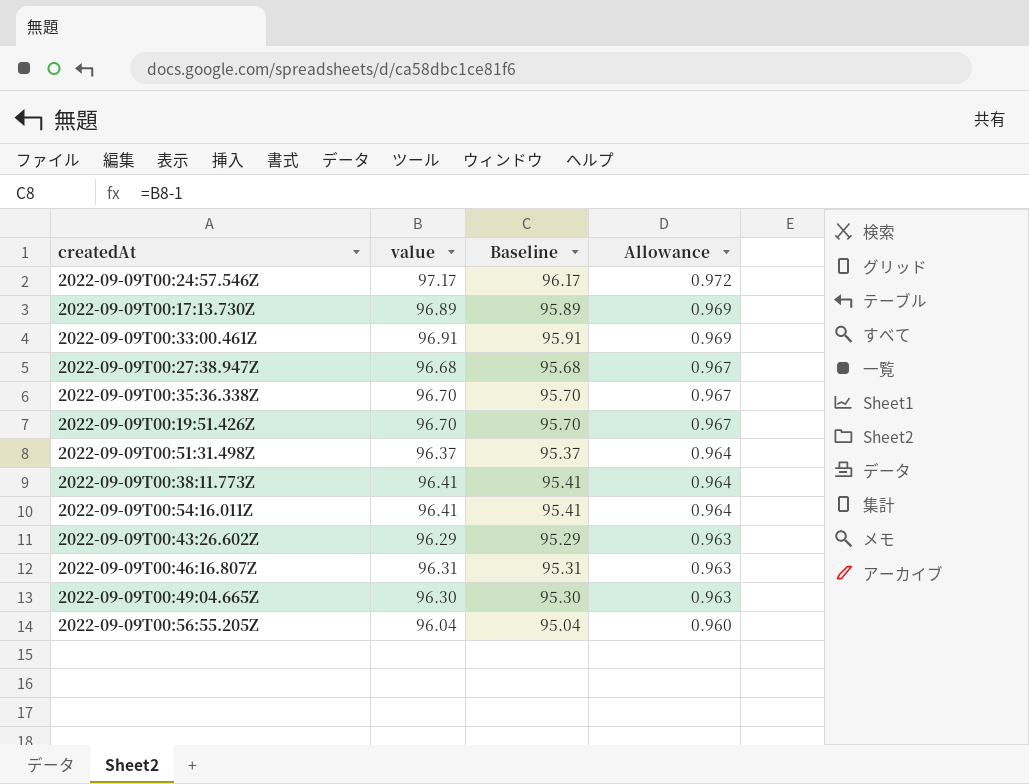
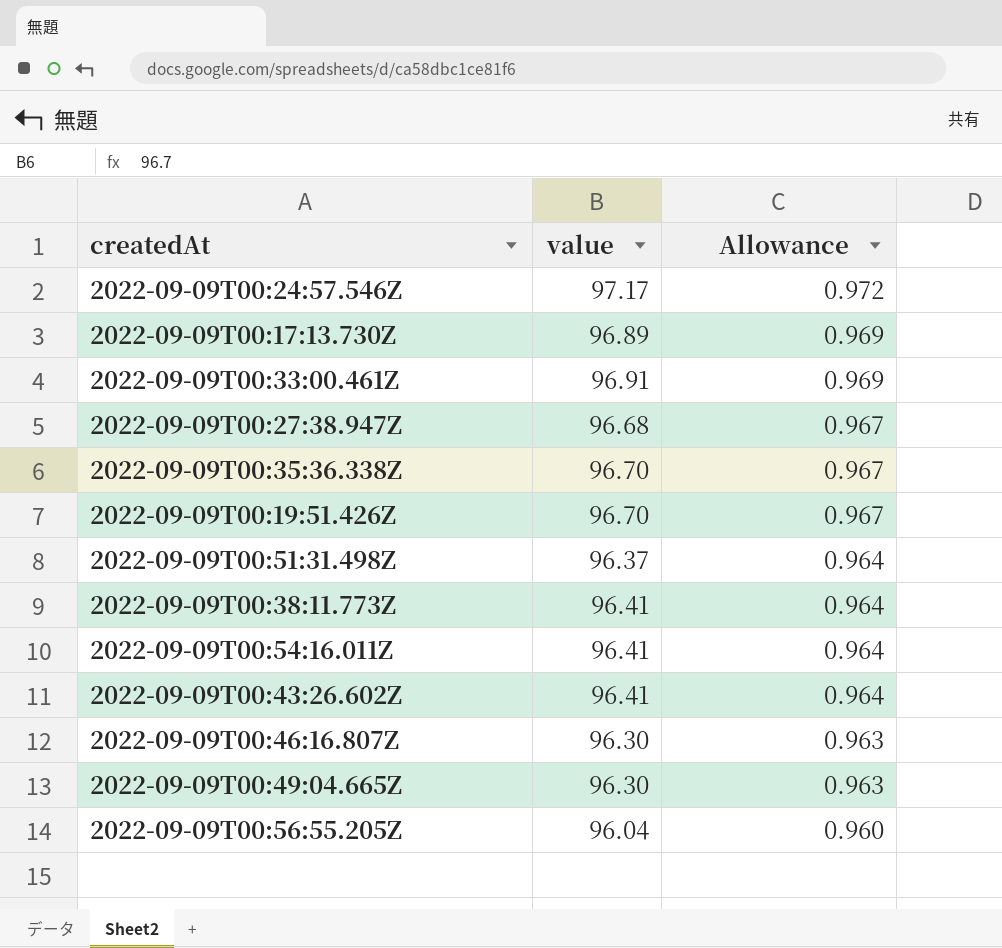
column Baseline | formula: [value] - 1 -> none
2022-09-09T00:43:26.602Z | value: 96.29 -> 96.41
2022-09-09T00:43:26.602Z | Allowance: 0.963 -> 0.964
2022-09-09T00:46:16.807Z | value: 96.31 -> 96.30

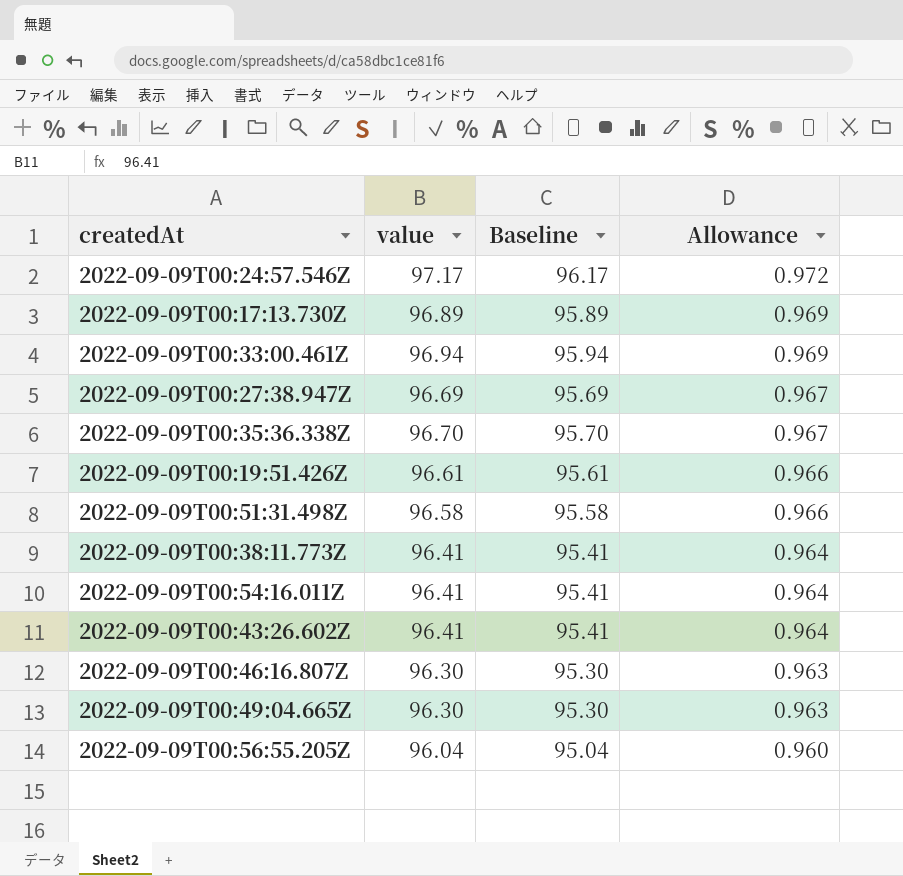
column Baseline | formula: none -> [value] - 1
2022-09-09T00:33:00.461Z | value: 96.91 -> 96.94
2022-09-09T00:27:38.947Z | value: 96.68 -> 96.69
2022-09-09T00:19:51.426Z | value: 96.70 -> 96.61
2022-09-09T00:19:51.426Z | Allowance: 0.967 -> 0.966
2022-09-09T00:51:31.498Z | value: 96.37 -> 96.58
2022-09-09T00:51:31.498Z | Allowance: 0.964 -> 0.966

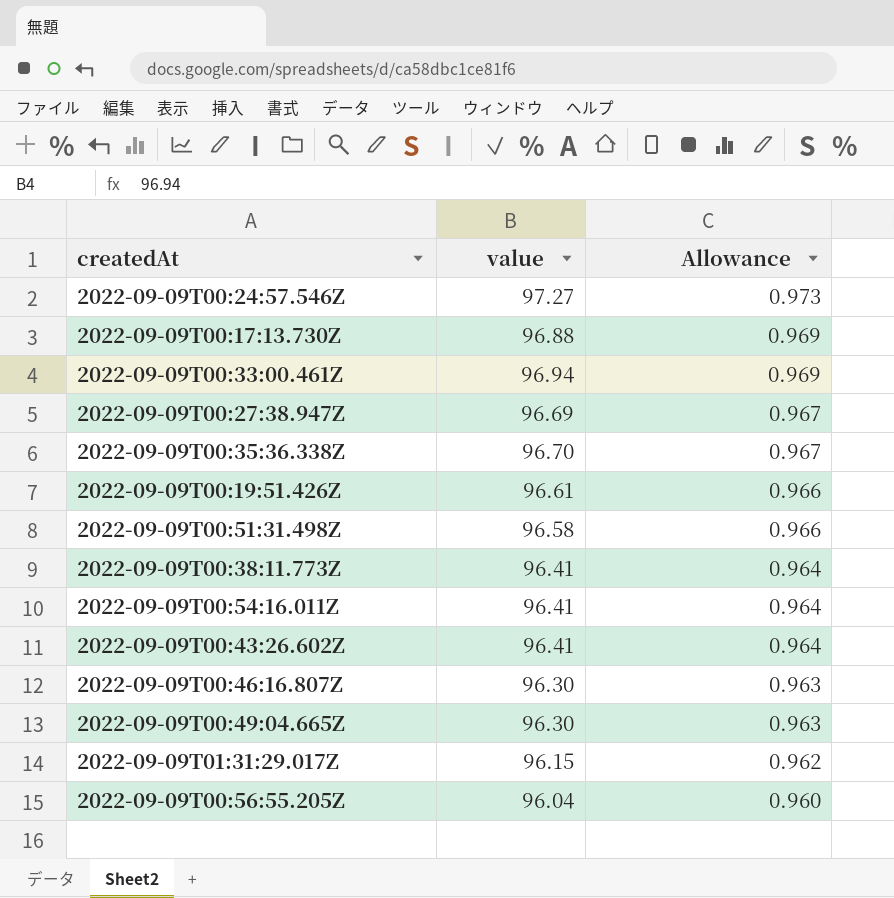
column Baseline | formula: [value] - 1 -> none
2022-09-09T00:24:57.546Z | value: 97.17 -> 97.27
2022-09-09T00:24:57.546Z | Allowance: 0.972 -> 0.973
2022-09-09T00:17:13.730Z | value: 96.89 -> 96.88
row 2022-09-09T01:31:29.017Z: none -> 96.15 | 0.962

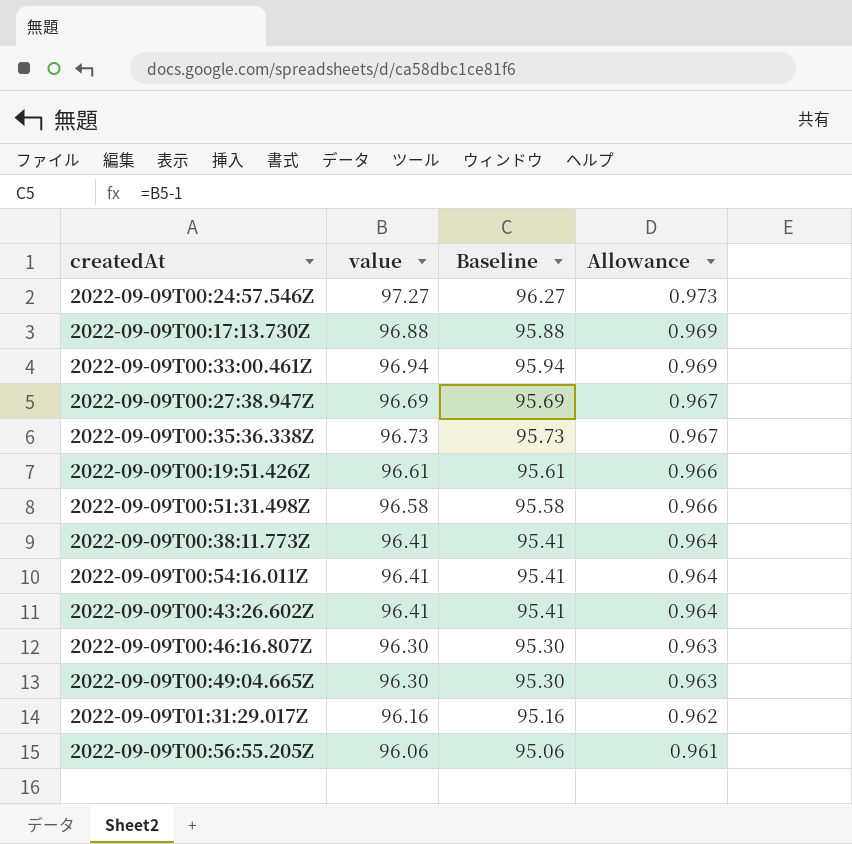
column Baseline | formula: none -> [value] - 1
2022-09-09T00:35:36.338Z | value: 96.70 -> 96.73
2022-09-09T01:31:29.017Z | value: 96.15 -> 96.16
2022-09-09T00:56:55.205Z | value: 96.04 -> 96.06
2022-09-09T00:56:55.205Z | Allowance: 0.960 -> 0.961

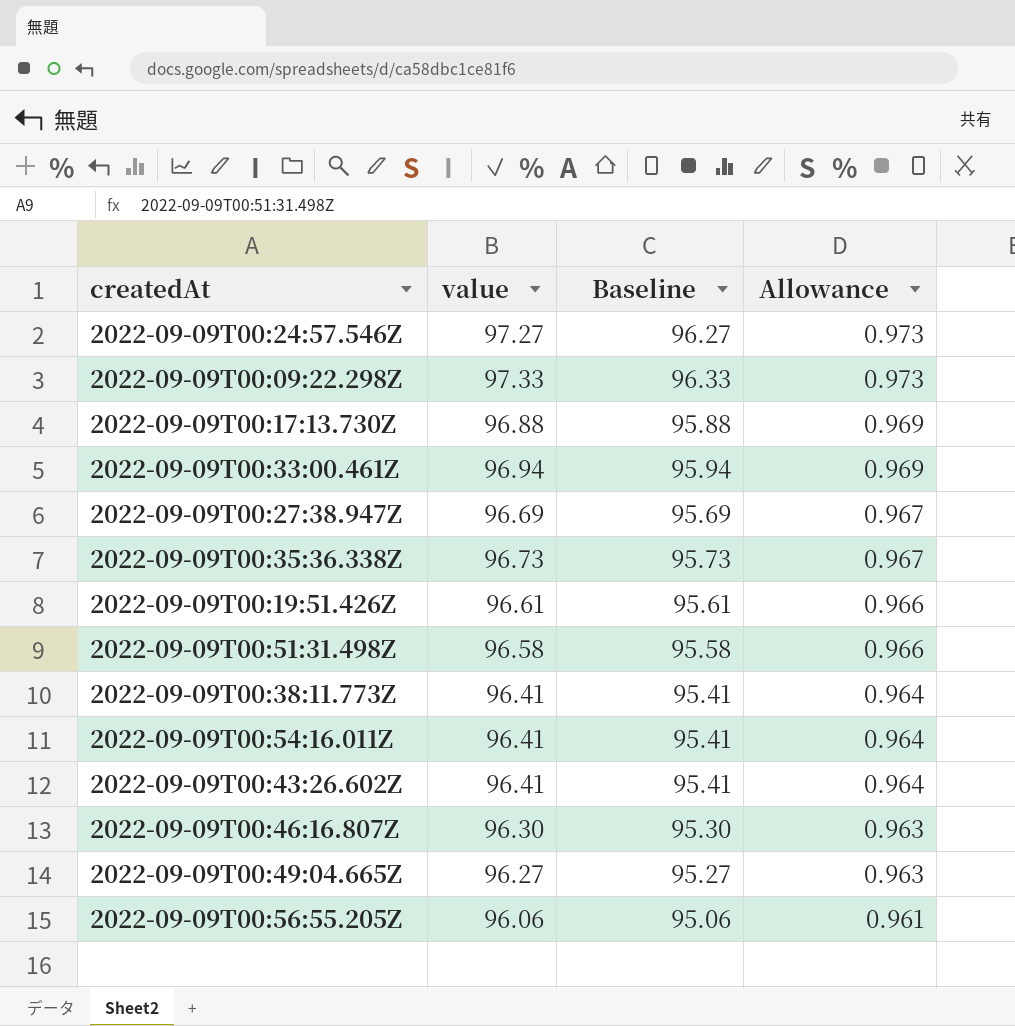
row 2022-09-09T01:31:29.017Z: 96.16 | 95.16 | 0.962 -> none
row 2022-09-09T00:09:22.298Z: none -> 97.33 | 96.33 | 0.973
2022-09-09T00:49:04.665Z | value: 96.30 -> 96.27
2022-09-09T00:49:04.665Z | Baseline: 95.30 -> 95.27

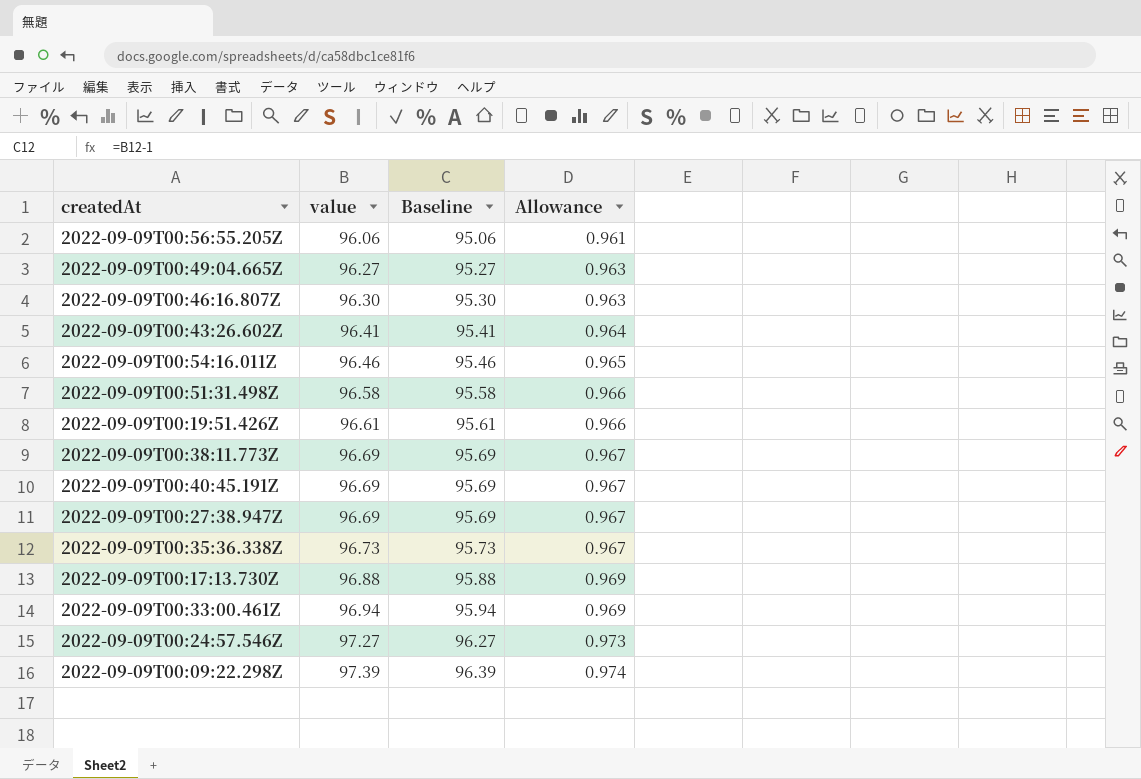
row order: Allowance descending -> value ascending
2022-09-09T00:54:16.011Z | value: 96.41 -> 96.46
2022-09-09T00:54:16.011Z | Baseline: 95.41 -> 95.46
2022-09-09T00:54:16.011Z | Allowance: 0.964 -> 0.965
2022-09-09T00:38:11.773Z | value: 96.41 -> 96.69
2022-09-09T00:38:11.773Z | Baseline: 95.41 -> 95.69
2022-09-09T00:38:11.773Z | Allowance: 0.964 -> 0.967
row 2022-09-09T00:40:45.191Z: none -> 96.69 | 95.69 | 0.967
2022-09-09T00:09:22.298Z | value: 97.33 -> 97.39
2022-09-09T00:09:22.298Z | Baseline: 96.33 -> 96.39
2022-09-09T00:09:22.298Z | Allowance: 0.973 -> 0.974

